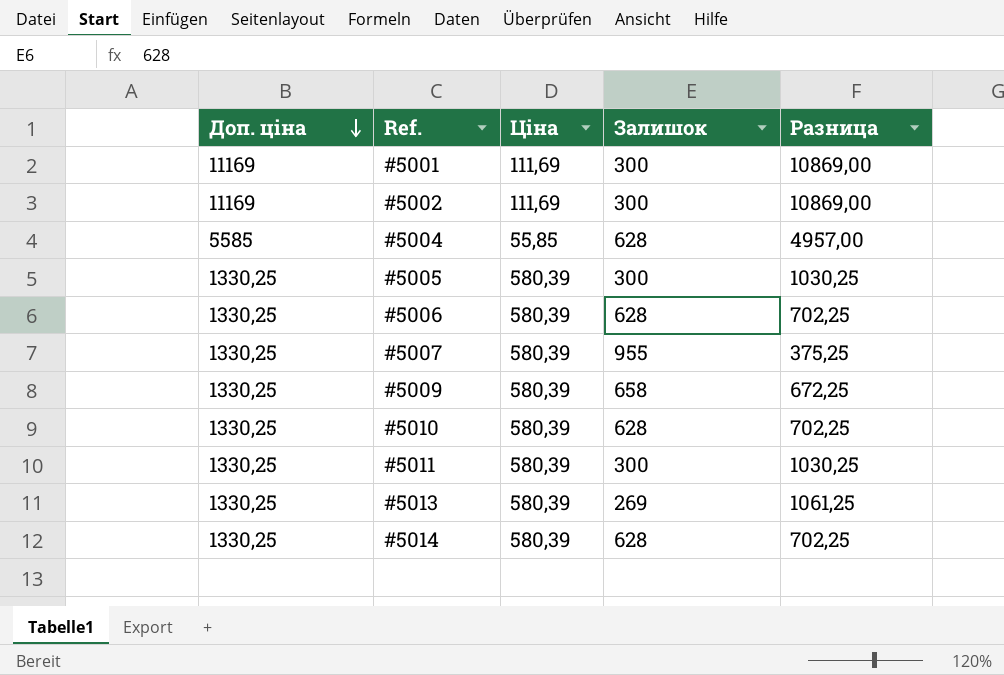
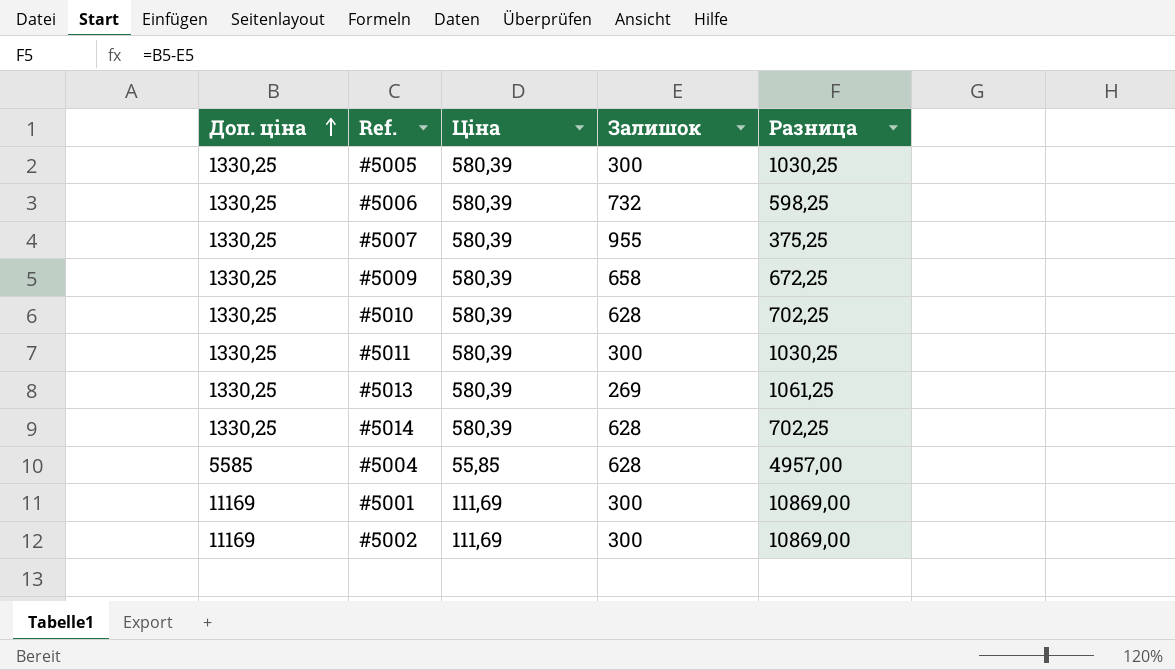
row order: Доп. ціна descending -> Доп. ціна ascending
#5006 | Залишок: 628 -> 732
#5006 | Разница: 702,25 -> 598,25

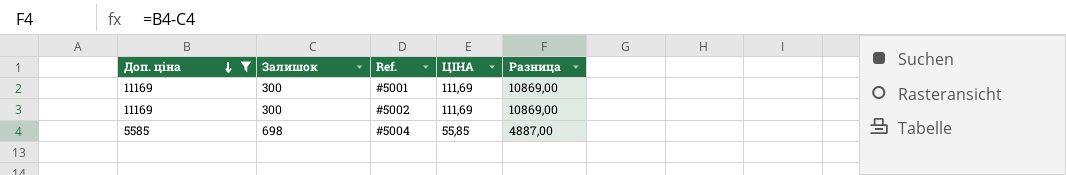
filter: none -> Доп. ціна != 1330,25
row order: Доп. ціна ascending -> Доп. ціна descending
column Залишок | position: 4 -> 2
column name: Ціна -> ЦІНА
#5004 | Залишок: 628 -> 698
#5004 | Разница: 4957,00 -> 4887,00

